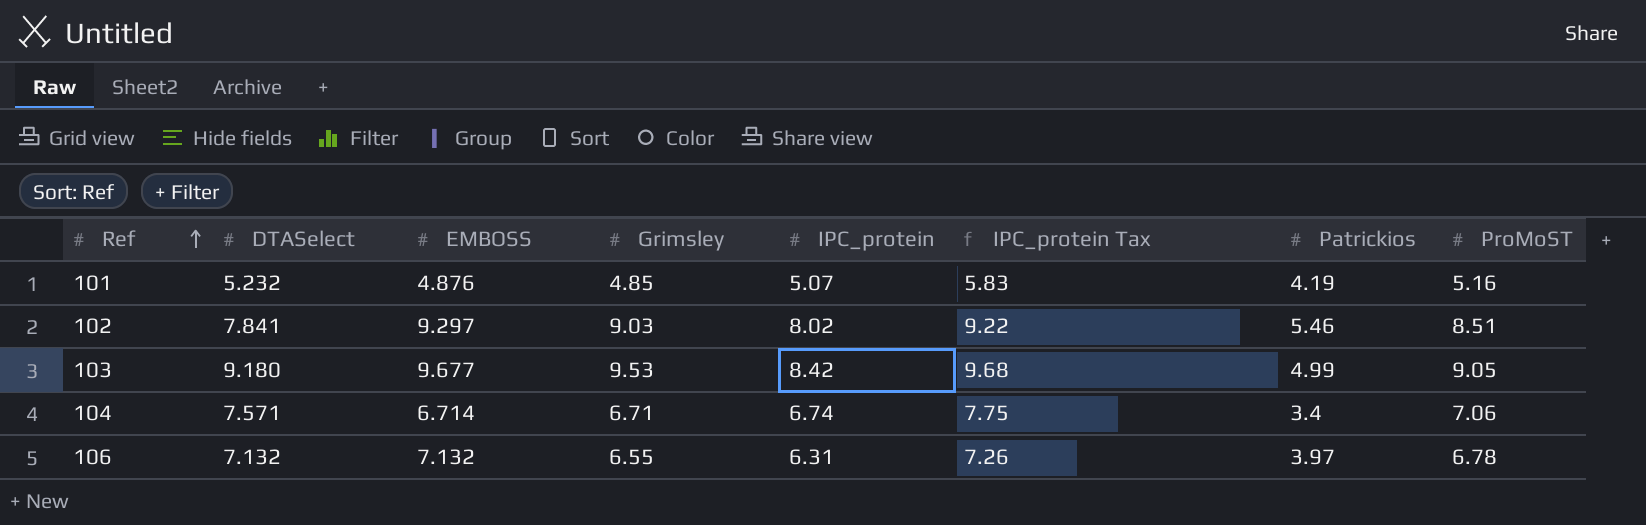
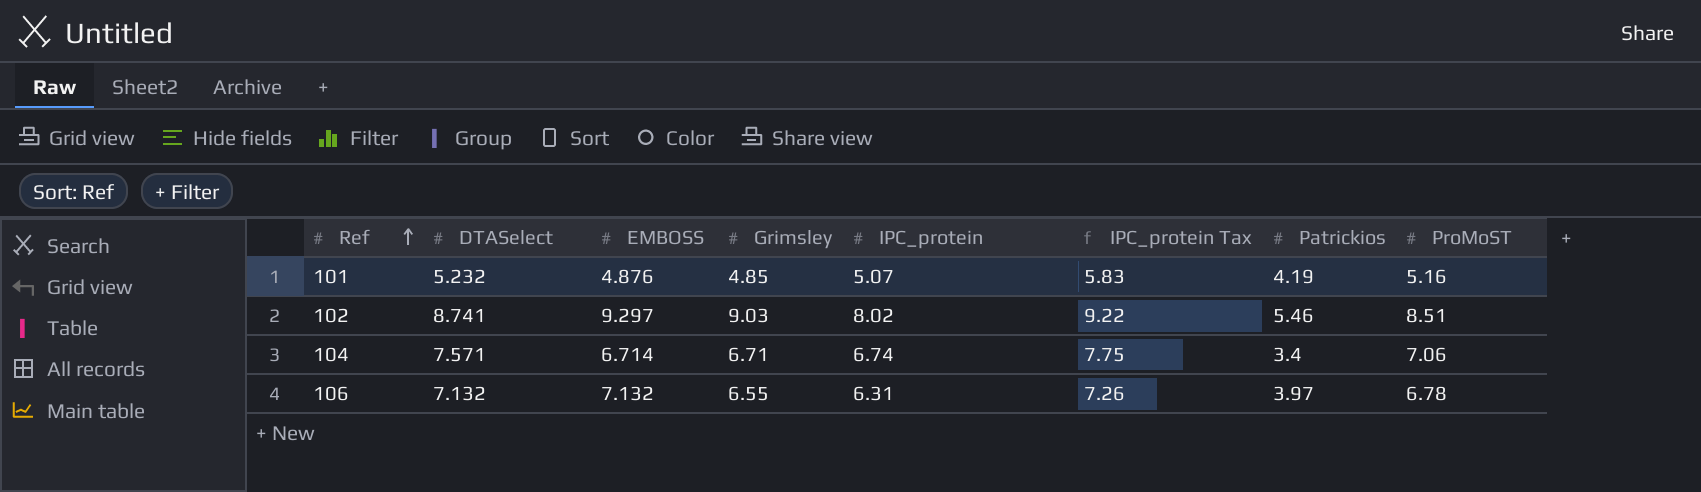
row 103: 9.180 | 9.677 | 9.53 | 8.42 | 9.68 | 4.99 | 9.05 -> none
102 | DTASelect: 7.841 -> 8.741

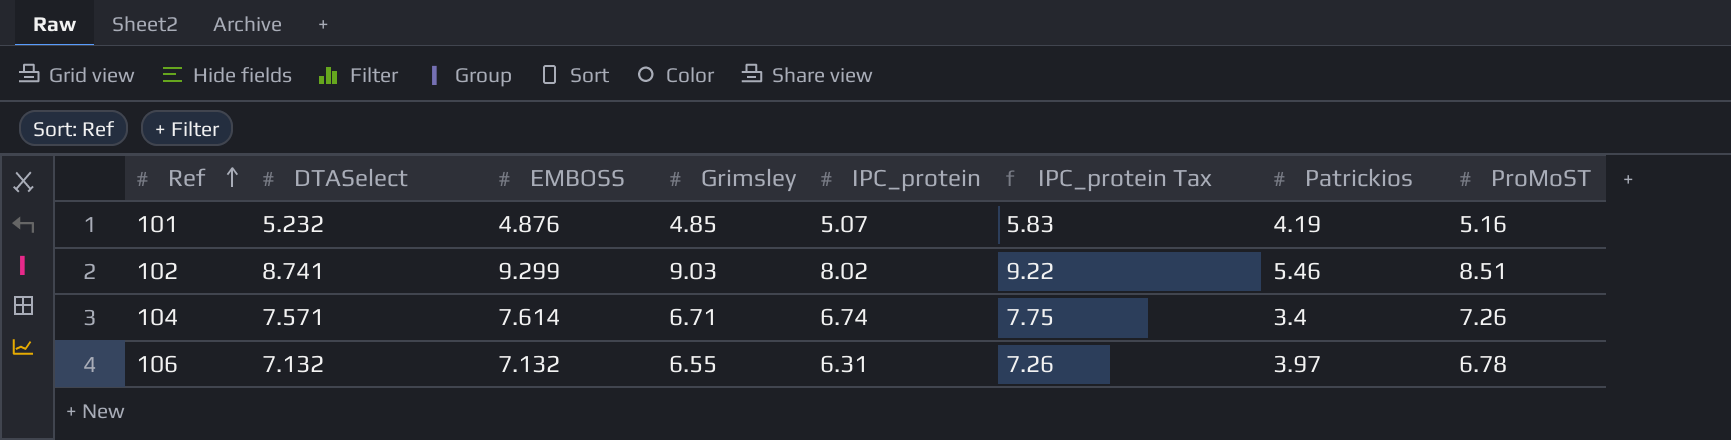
102 | EMBOSS: 9.297 -> 9.299
104 | EMBOSS: 6.714 -> 7.614
104 | ProMoST: 7.06 -> 7.26

